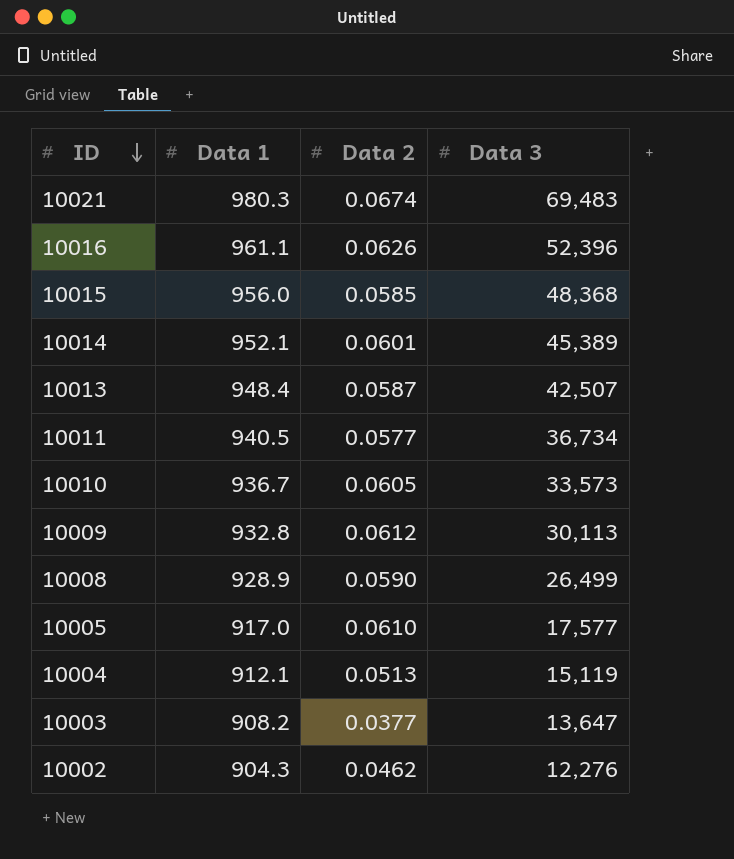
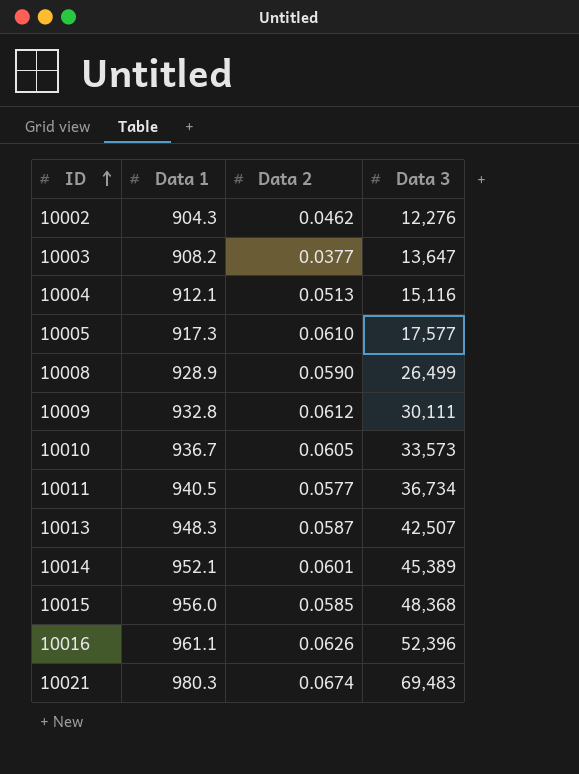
row order: ID descending -> ID ascending
10004 | Data 3: 15,119 -> 15,116
10005 | Data 1: 917.0 -> 917.3
10009 | Data 3: 30,113 -> 30,111
10013 | Data 1: 948.4 -> 948.3

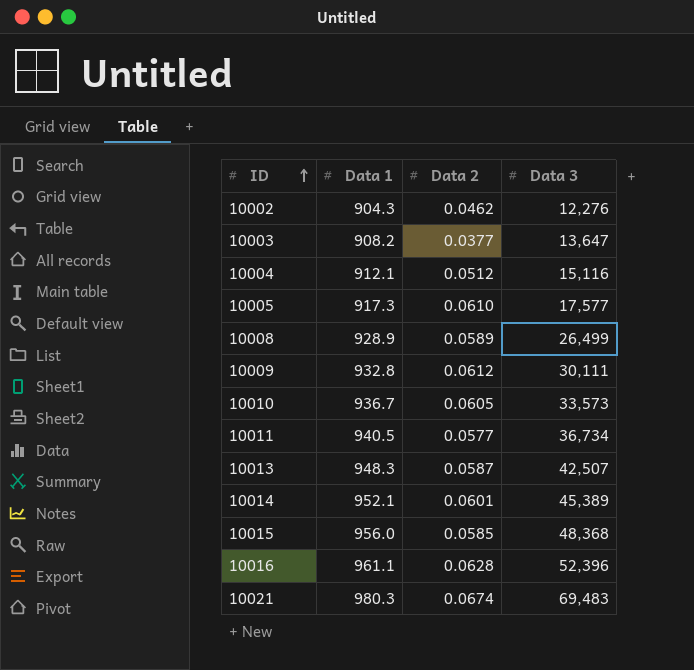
10004 | Data 2: 0.0513 -> 0.0512
10008 | Data 2: 0.0590 -> 0.0589
10016 | Data 2: 0.0626 -> 0.0628

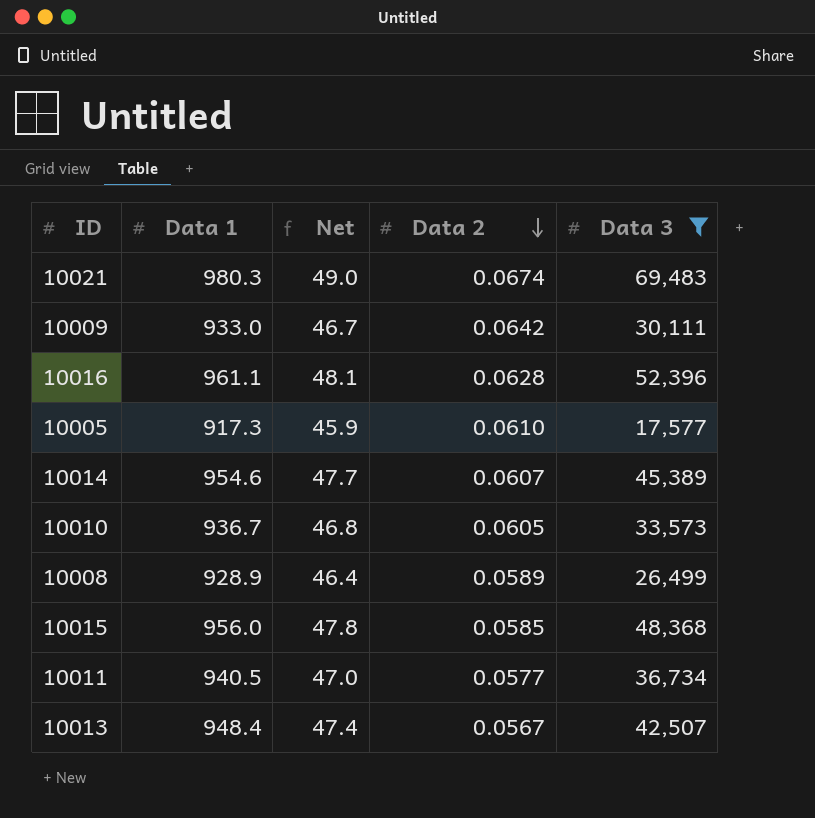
filter: none -> Data 3 >= 17,577
row order: ID ascending -> Data 2 descending
column Net | formula: none -> [Data 1] * 0.05
10009 | Data 1: 932.8 -> 933.0
10009 | Data 2: 0.0612 -> 0.0642
10014 | Data 1: 952.1 -> 954.6
10014 | Data 2: 0.0601 -> 0.0607
10013 | Data 1: 948.3 -> 948.4
10013 | Data 2: 0.0587 -> 0.0567

